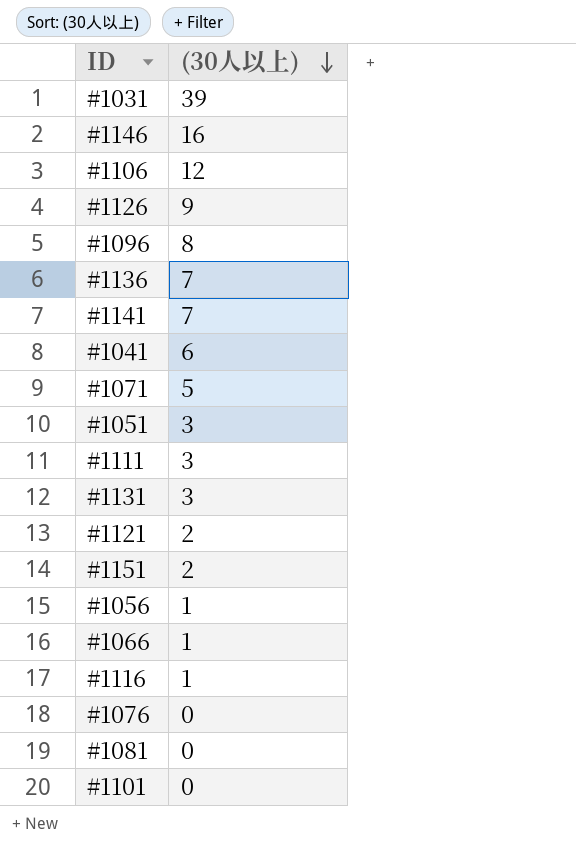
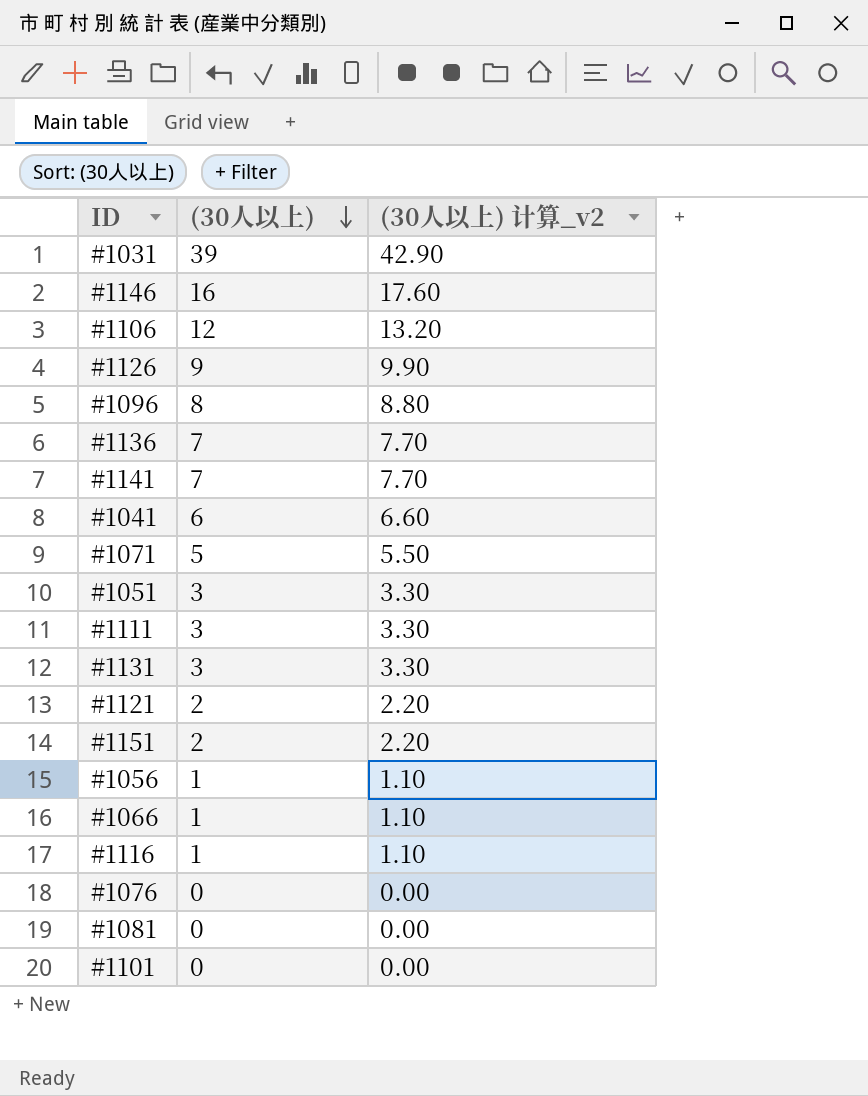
column (30人以上) 计算_v2 | formula: none -> [(30人以上)] * 1.1

